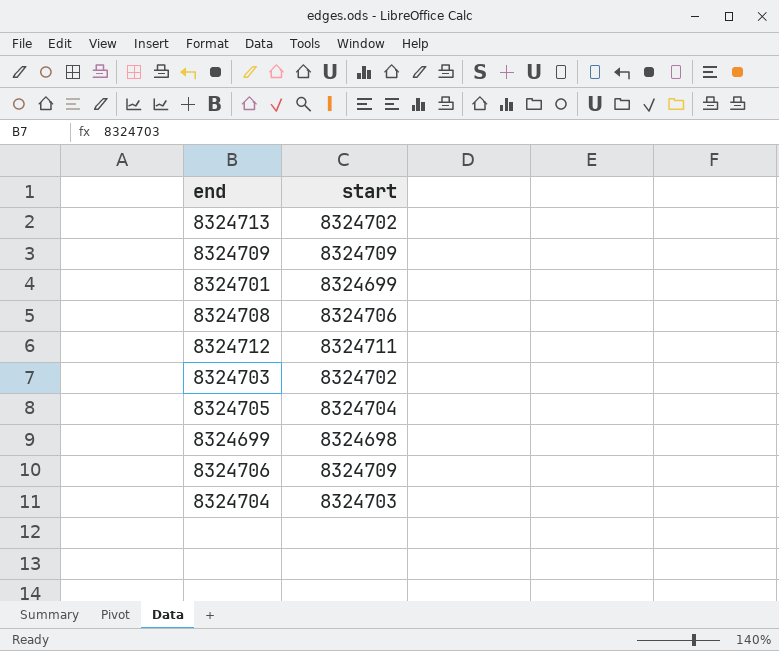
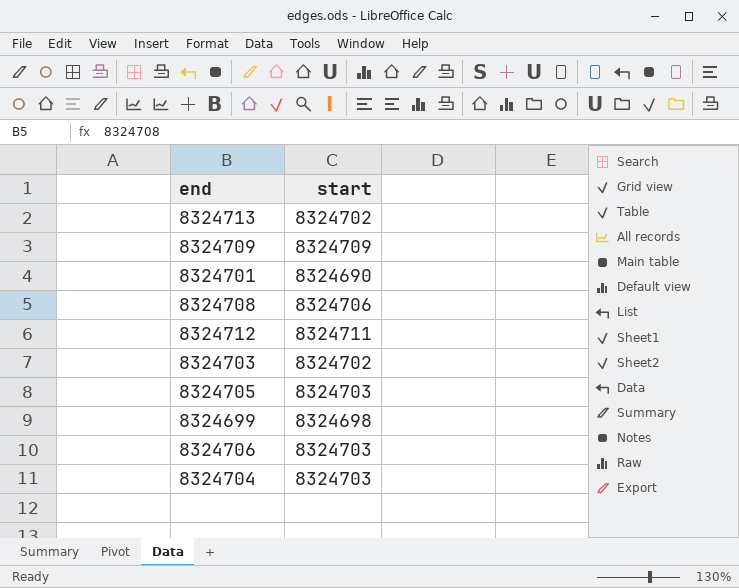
8324701 | start: 8324699 -> 8324690
8324705 | start: 8324704 -> 8324703
8324706 | start: 8324709 -> 8324703

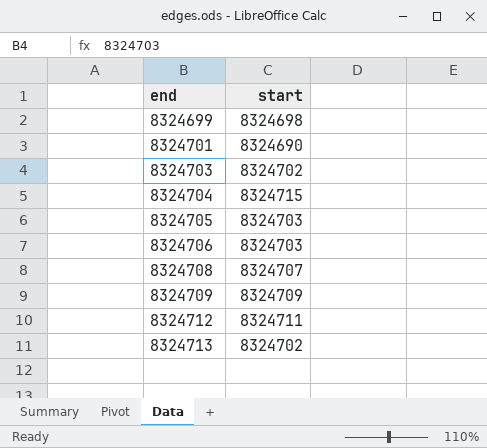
row order: none -> end ascending
8324704 | start: 8324703 -> 8324715
8324708 | start: 8324706 -> 8324707

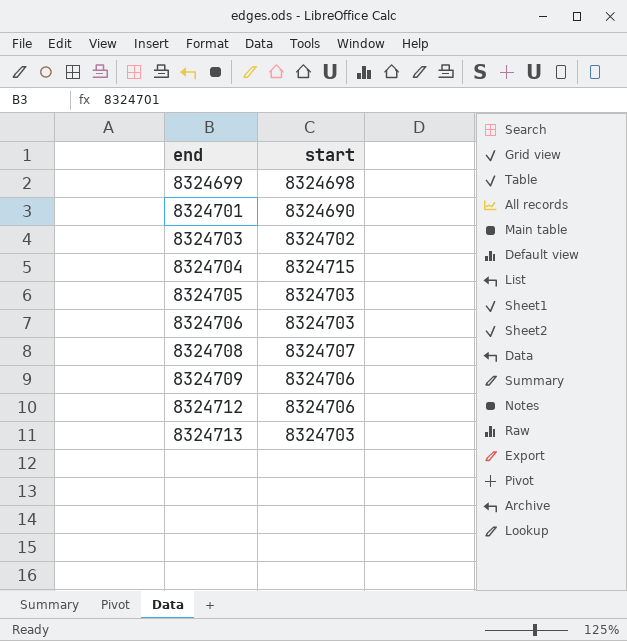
8324709 | start: 8324709 -> 8324706
8324712 | start: 8324711 -> 8324706
8324713 | start: 8324702 -> 8324703

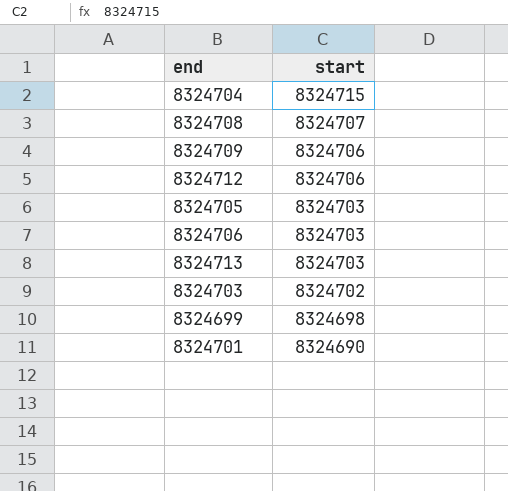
row order: end ascending -> start descending

